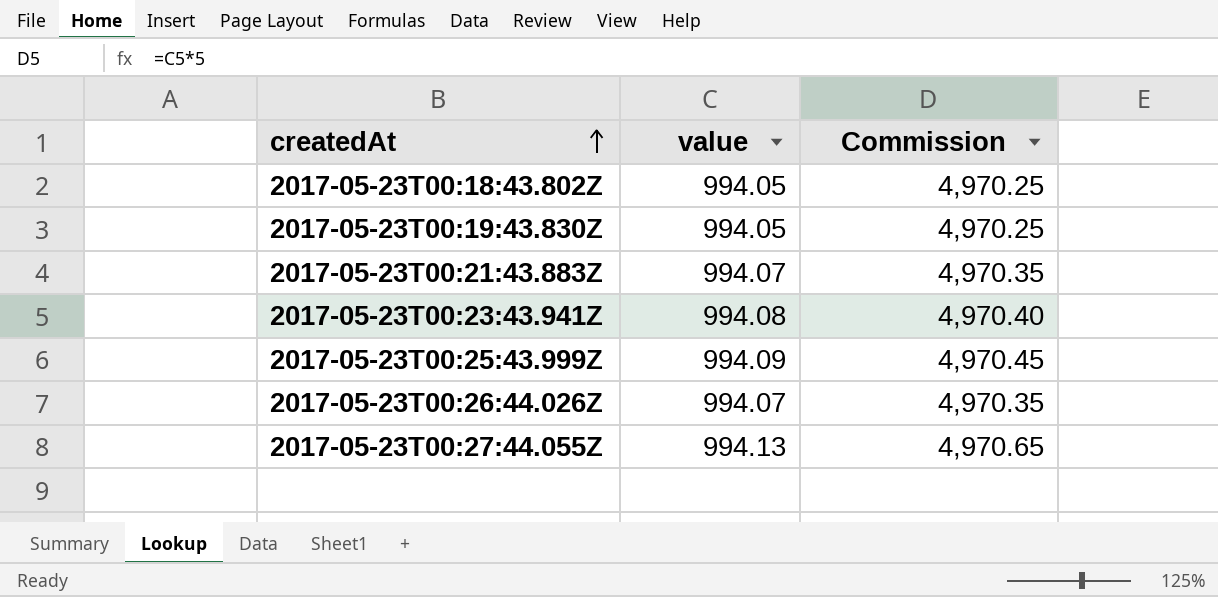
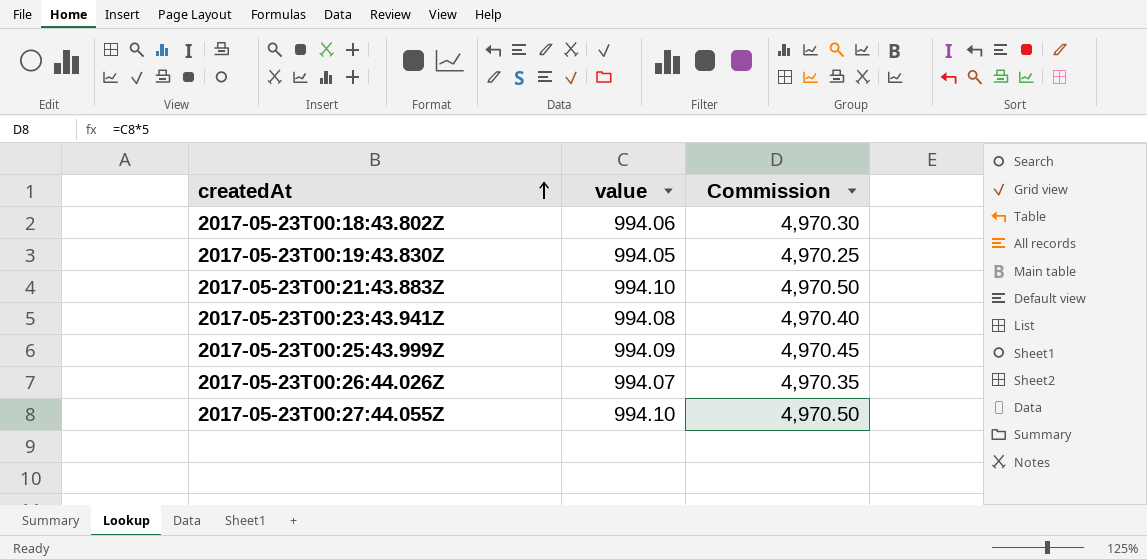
2017-05-23T00:18:43.802Z | value: 994.05 -> 994.06
2017-05-23T00:18:43.802Z | Commission: 4,970.25 -> 4,970.30
2017-05-23T00:21:43.883Z | value: 994.07 -> 994.10
2017-05-23T00:21:43.883Z | Commission: 4,970.35 -> 4,970.50
2017-05-23T00:27:44.055Z | value: 994.13 -> 994.10
2017-05-23T00:27:44.055Z | Commission: 4,970.65 -> 4,970.50

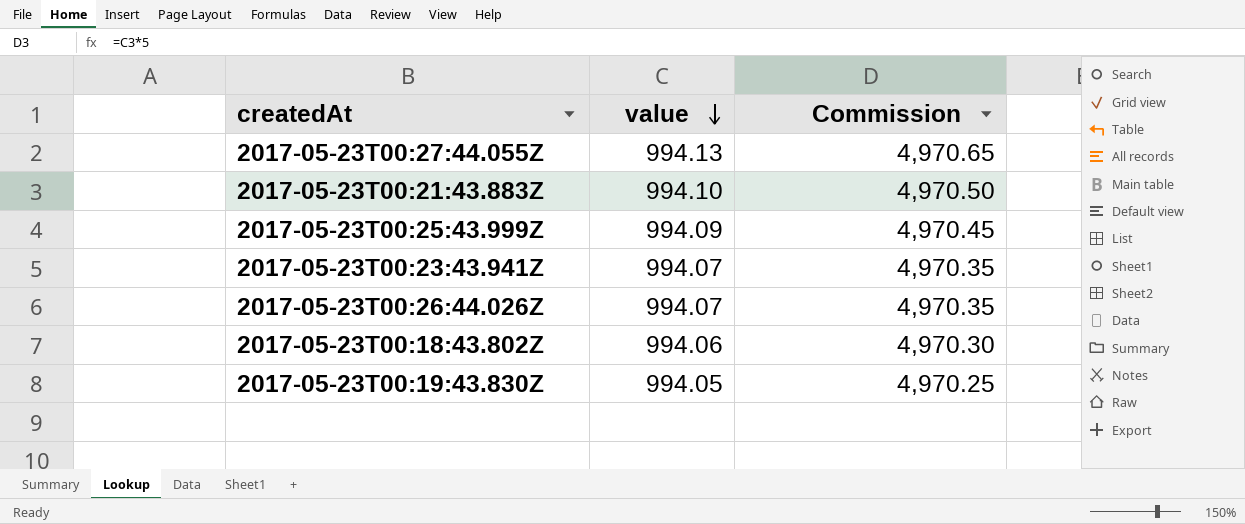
row order: createdAt ascending -> value descending
2017-05-23T00:27:44.055Z | value: 994.10 -> 994.13
2017-05-23T00:27:44.055Z | Commission: 4,970.50 -> 4,970.65
2017-05-23T00:23:43.941Z | value: 994.08 -> 994.07
2017-05-23T00:23:43.941Z | Commission: 4,970.40 -> 4,970.35

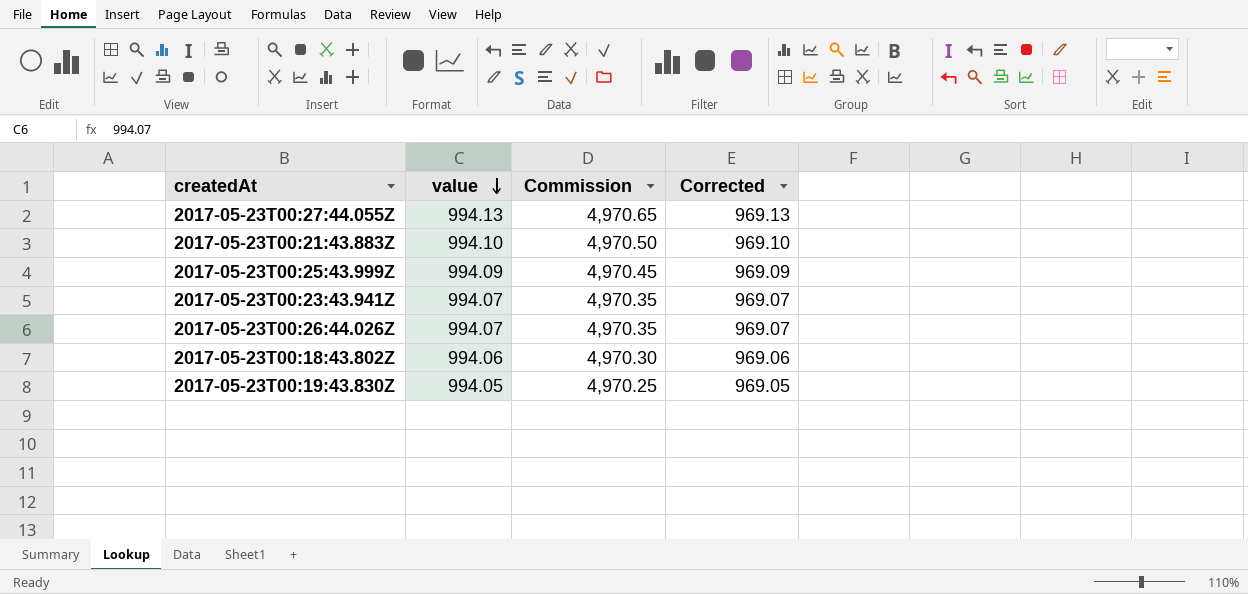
column Corrected | formula: none -> [value] - 25

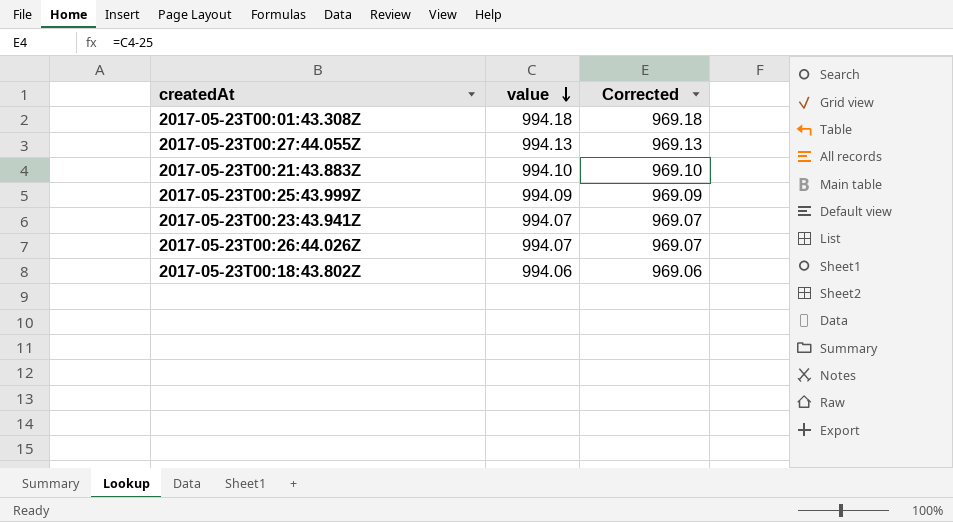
column Commission | formula: [value] * 5 -> none
row 2017-05-23T00:19:43.830Z: 994.05 | 4,970.25 | 969.05 -> none
row 2017-05-23T00:01:43.308Z: none -> 994.18 | 969.18

